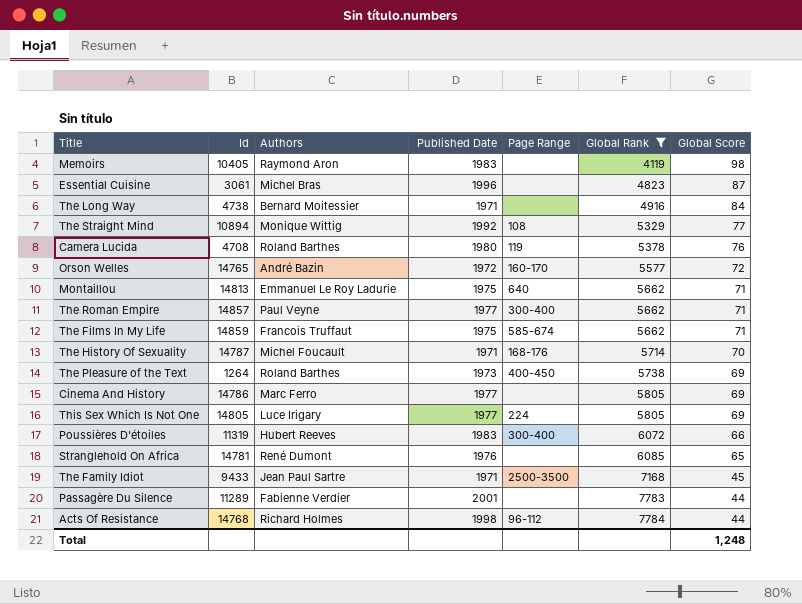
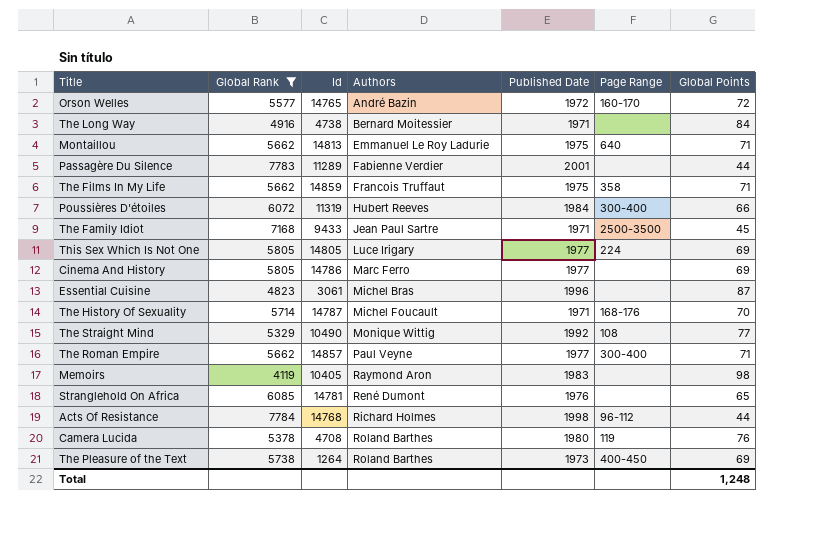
row order: Global Rank ascending -> Authors ascending
column Global Rank | position: 6 -> 2
column name: Global Score -> Global Points
The Films In My Life | Page Range: 585-674 -> 358
Poussières D'étoiles | Published Date: 1983 -> 1984
The Straight Mind | Id: 10894 -> 10490

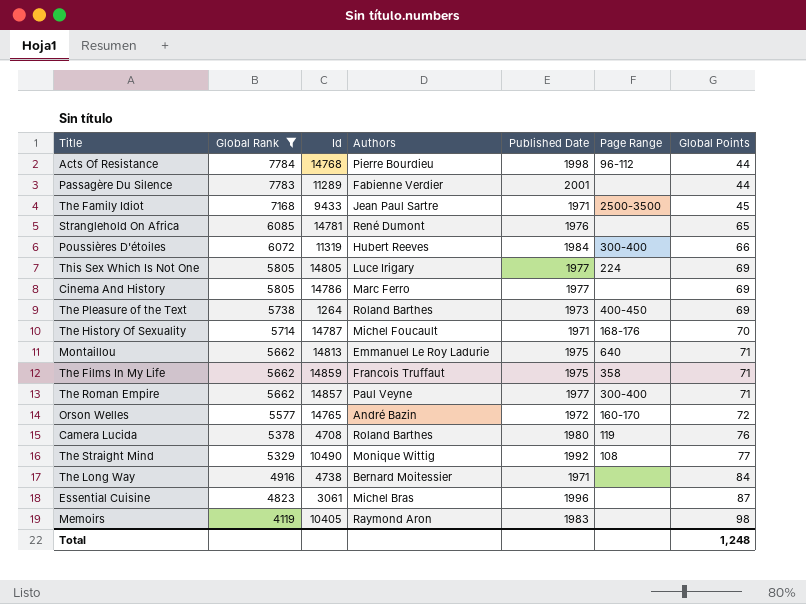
row order: Authors ascending -> Global Rank descending
Acts Of Resistance | Authors: Richard Holmes -> Pierre Bourdieu

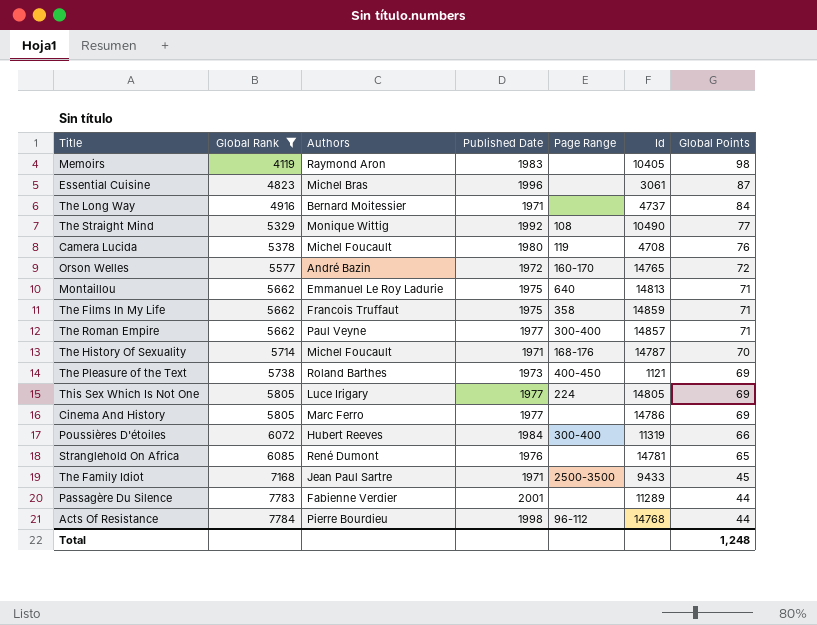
row order: Global Rank descending -> Global Rank ascending
column Id | position: 3 -> 6
The Long Way | Id: 4738 -> 4737
Camera Lucida | Authors: Roland Barthes -> Michel Foucault
The Pleasure of the Text | Id: 1264 -> 1121

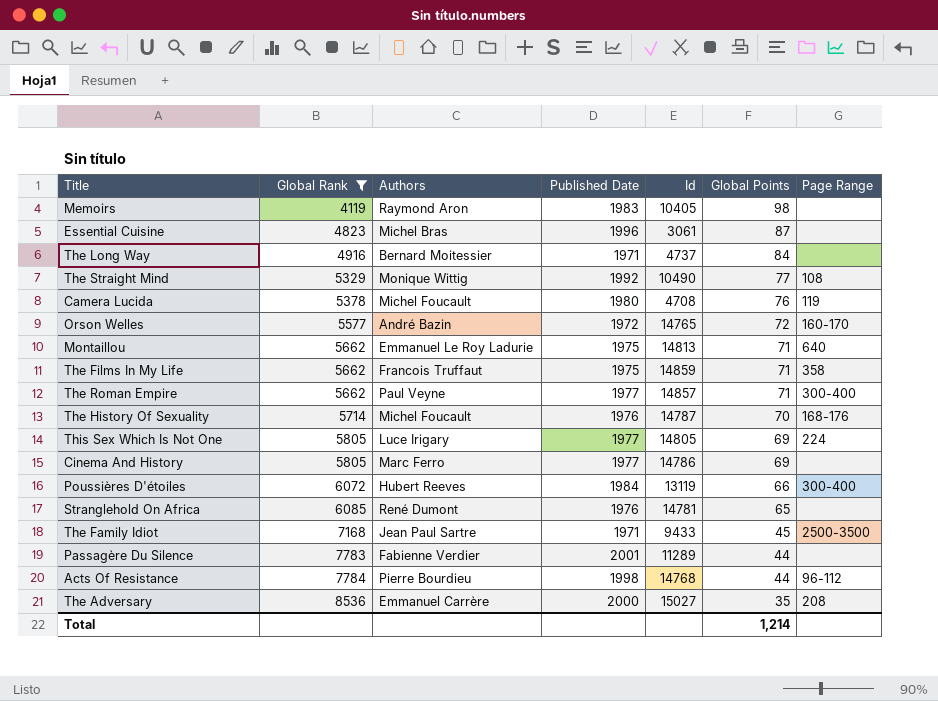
column Page Range | position: 5 -> 7
row The Pleasure of the Text: 5738 | Roland Barthes | 1973 | 400-450 | 1121 | 69 -> none
The History Of Sexuality | Published Date: 1971 -> 1976
Poussières D'étoiles | Id: 11319 -> 13119
row The Adversary: none -> 8536 | Emmanuel Carrère | 2000 | 15027 | 35 | 208
Total | Global Points: 1,248 -> 1,214

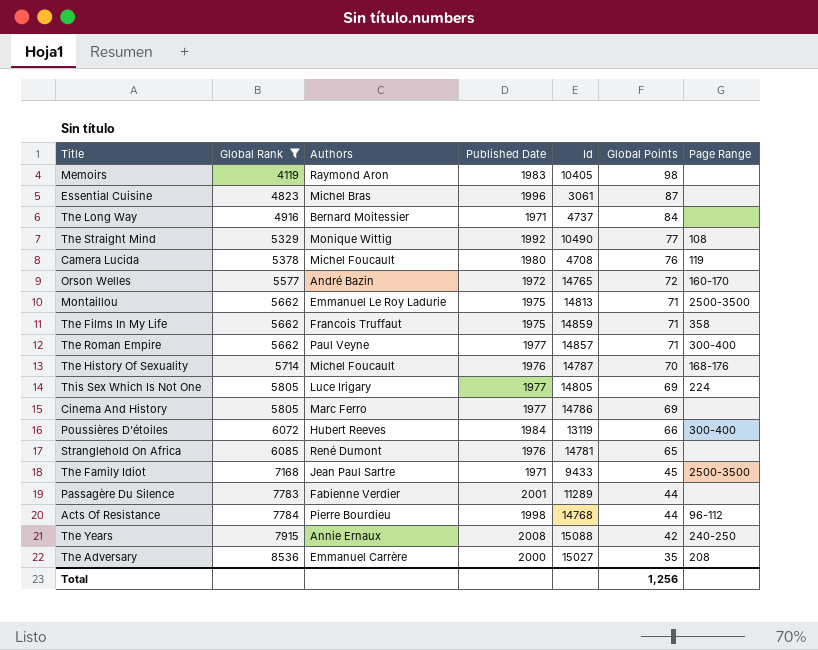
Montaillou | Page Range: 640 -> 2500-3500
row The Years: none -> 7915 | Annie Ernaux | 2008 | 15088 | 42 | 240-250
Total | Global Points: 1,214 -> 1,256

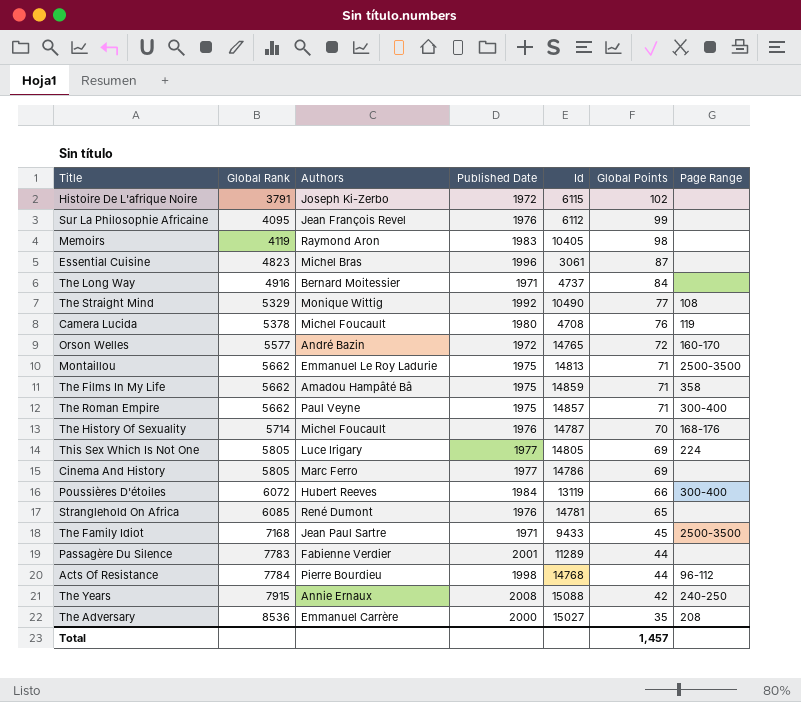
filter: Global Rank >= 4119 -> none
The Films In My Life | Authors: Francois Truffaut -> Amadou Hampâté Bâ
The Roman Empire | Published Date: 1977 -> 1975
Total | Global Points: 1,256 -> 1,457

